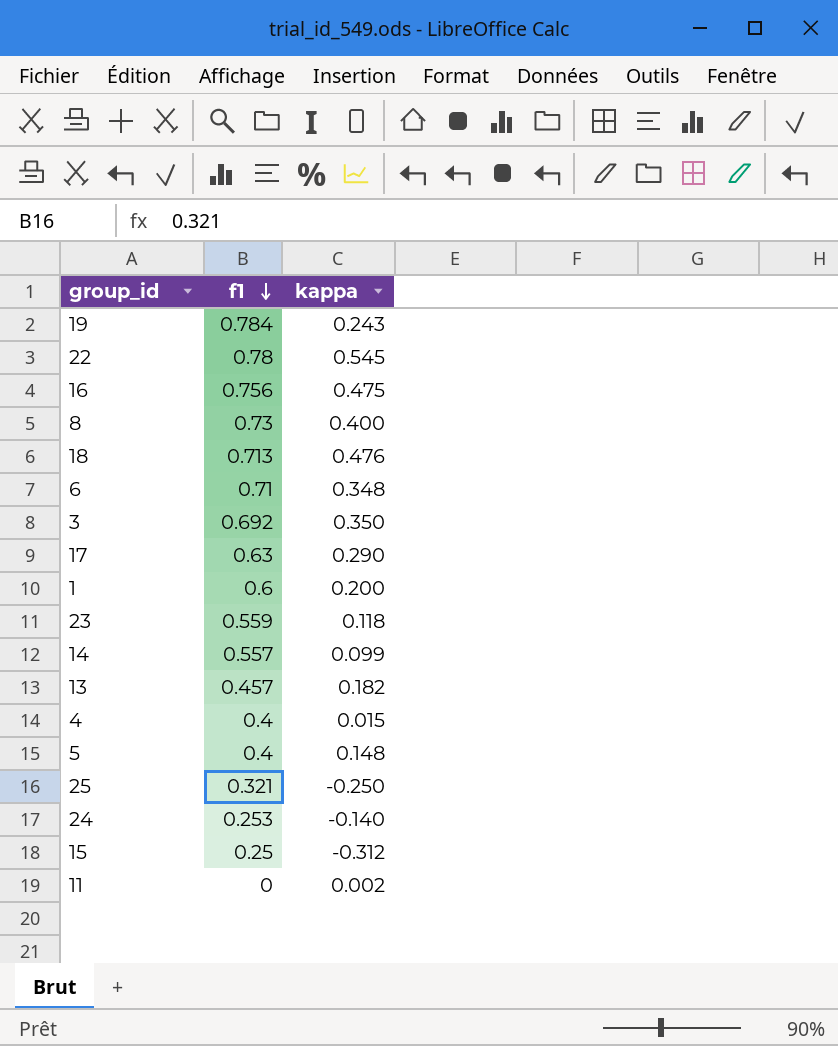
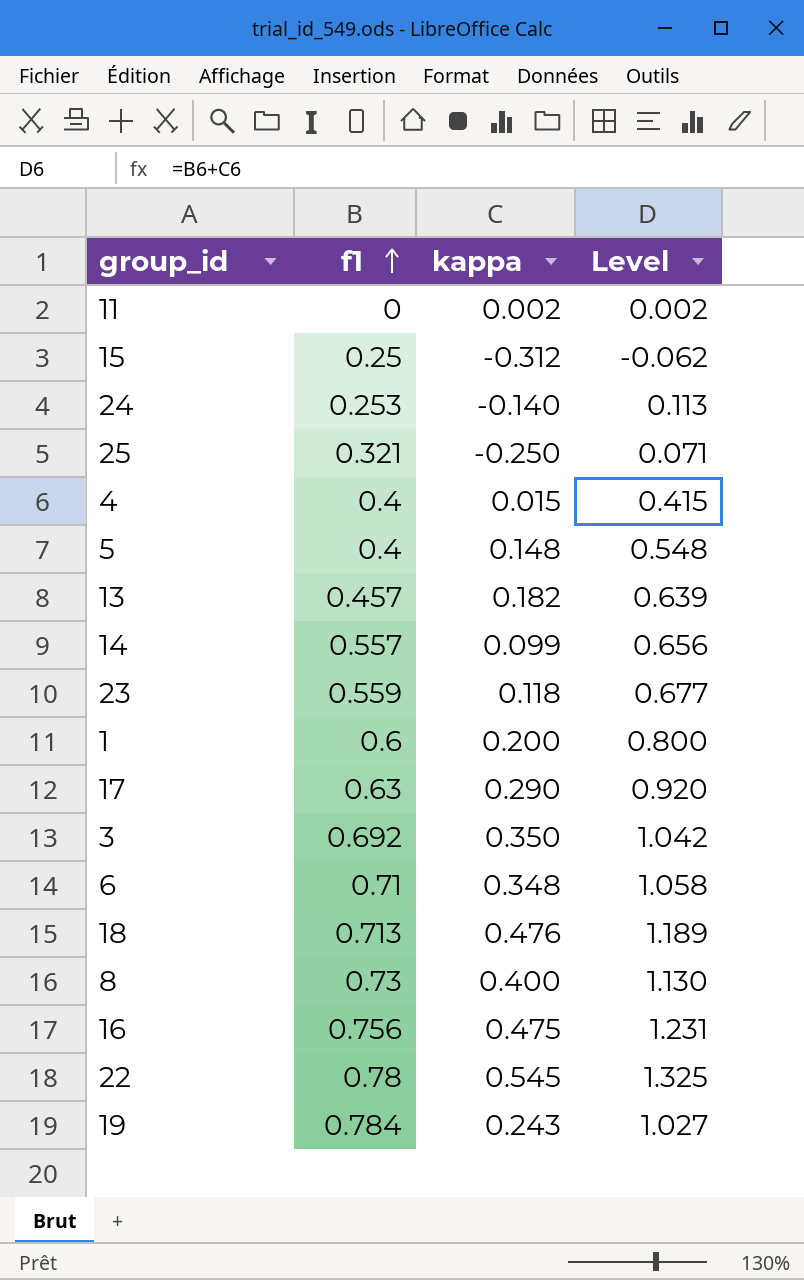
row order: f1 descending -> f1 ascending
column Level | formula: none -> [f1] + [kappa]

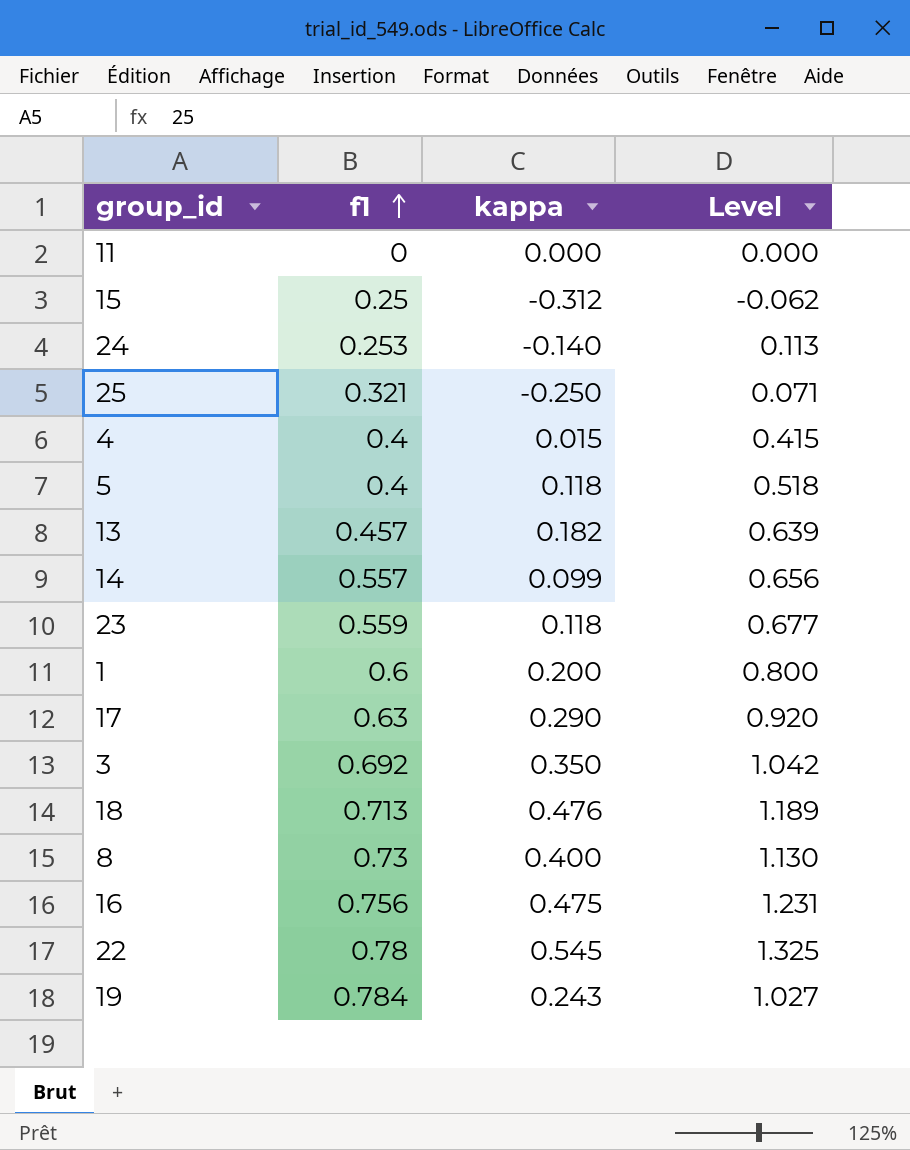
row 6: 0.71 | 0.348 | 1.058 -> none
11 | kappa: 0.002 -> 0.000
11 | Level: 0.002 -> 0.000
5 | kappa: 0.148 -> 0.118
5 | Level: 0.548 -> 0.518

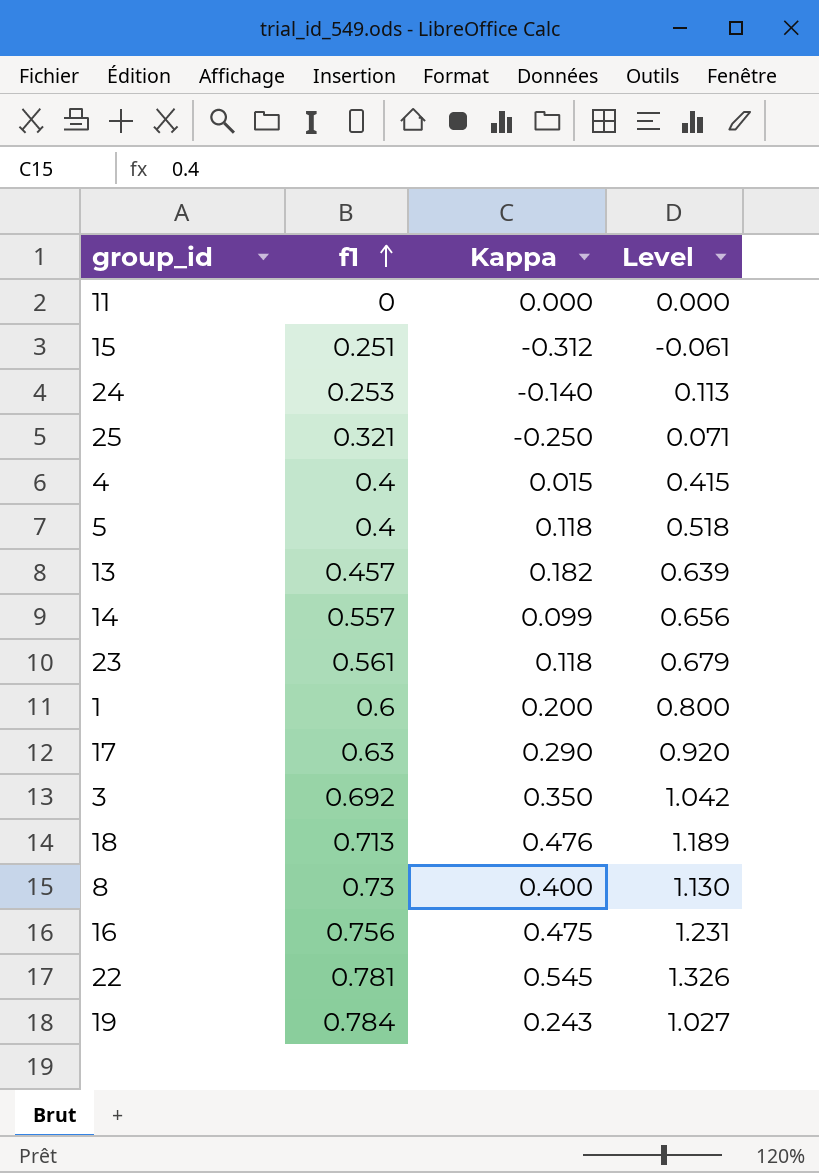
column name: kappa -> Kappa
15 | f1: 0.25 -> 0.251
15 | Level: -0.062 -> -0.061
23 | f1: 0.559 -> 0.561
23 | Level: 0.677 -> 0.679
22 | f1: 0.78 -> 0.781
22 | Level: 1.325 -> 1.326

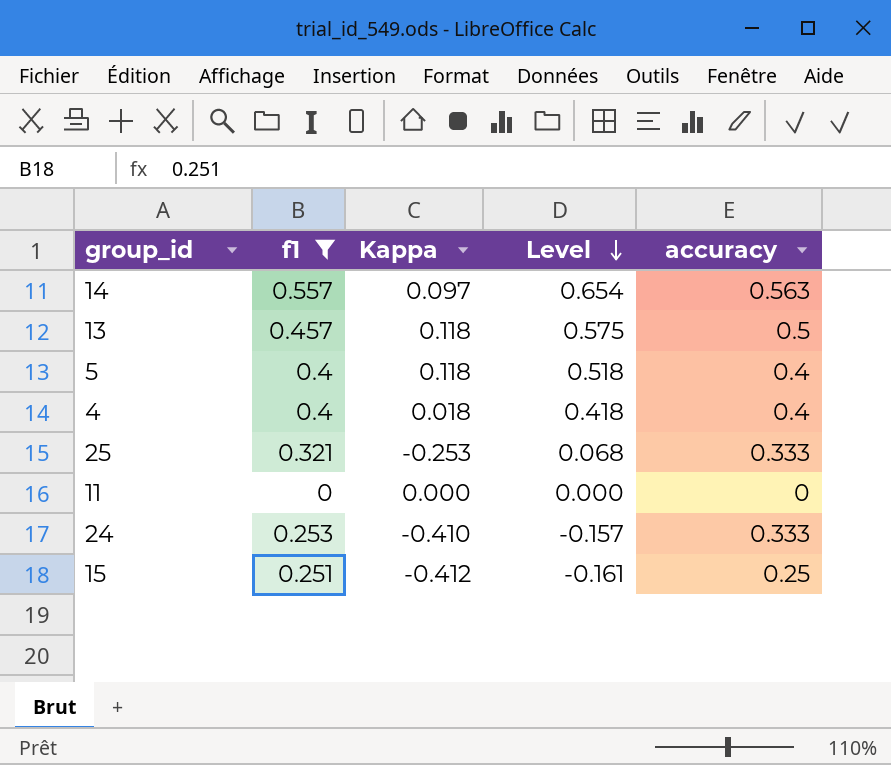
filter: none -> f1 <= 0.557
row order: f1 ascending -> Level descending
column accuracy | position: none -> 5
14 | Kappa: 0.099 -> 0.097
14 | Level: 0.656 -> 0.654
13 | Kappa: 0.182 -> 0.118
13 | Level: 0.639 -> 0.575
4 | Kappa: 0.015 -> 0.018
4 | Level: 0.415 -> 0.418
25 | Kappa: -0.250 -> -0.253
25 | Level: 0.071 -> 0.068
24 | Kappa: -0.140 -> -0.410
24 | Level: 0.113 -> -0.157
15 | Kappa: -0.312 -> -0.412
15 | Level: -0.061 -> -0.161

